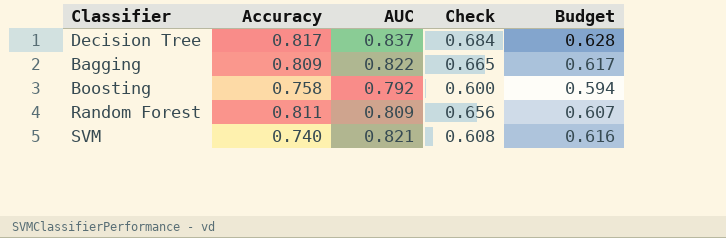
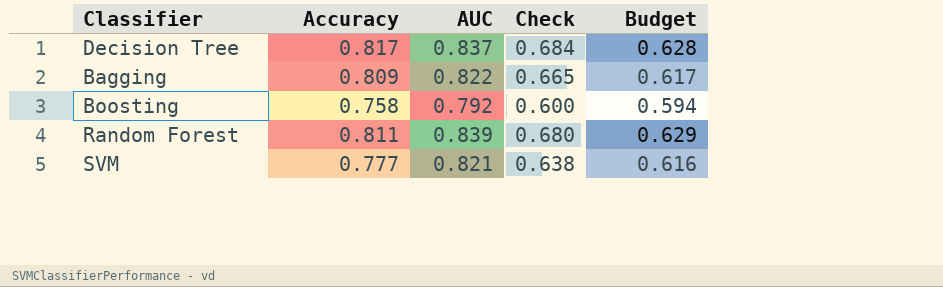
Random Forest | AUC: 0.809 -> 0.839
Random Forest | Check: 0.656 -> 0.680
Random Forest | Budget: 0.607 -> 0.629
SVM | Accuracy: 0.740 -> 0.777
SVM | Check: 0.608 -> 0.638

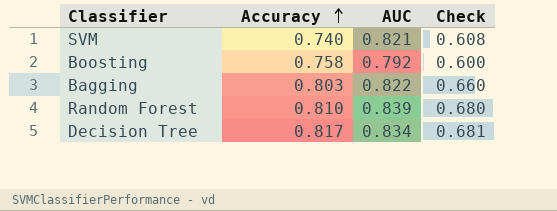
row order: none -> Accuracy ascending
column Budget | formula: [AUC] * 0.75 -> none
SVM | Accuracy: 0.777 -> 0.740
SVM | Check: 0.638 -> 0.608
Bagging | Accuracy: 0.809 -> 0.803
Bagging | Check: 0.665 -> 0.660
Random Forest | Accuracy: 0.811 -> 0.810
Decision Tree | AUC: 0.837 -> 0.834
Decision Tree | Check: 0.684 -> 0.681

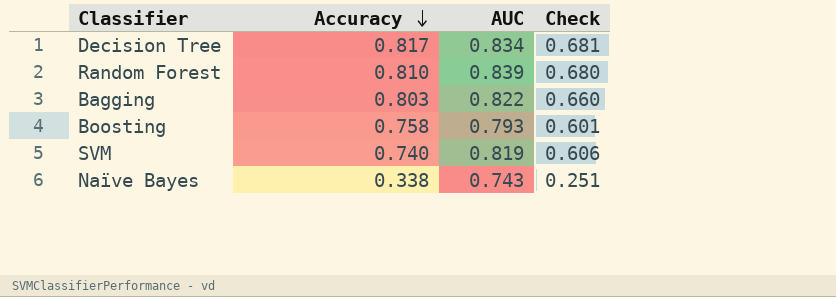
row order: Accuracy ascending -> Accuracy descending
Boosting | AUC: 0.792 -> 0.793
Boosting | Check: 0.600 -> 0.601
SVM | AUC: 0.821 -> 0.819
SVM | Check: 0.608 -> 0.606
row Naïve Bayes: none -> 0.338 | 0.743 | 0.251

